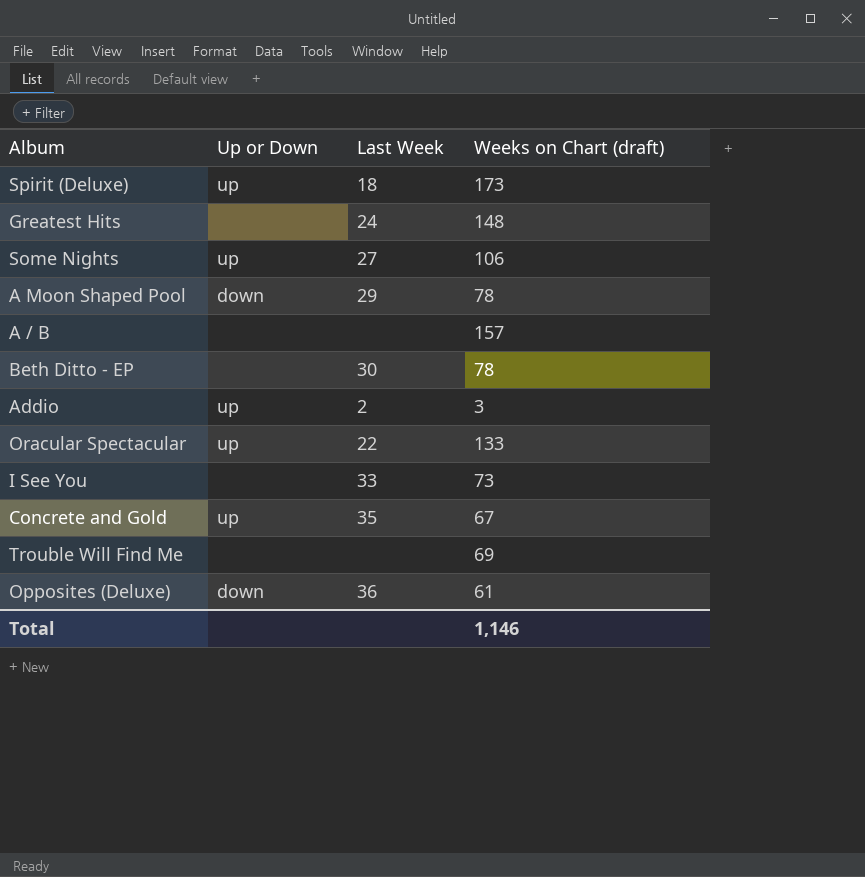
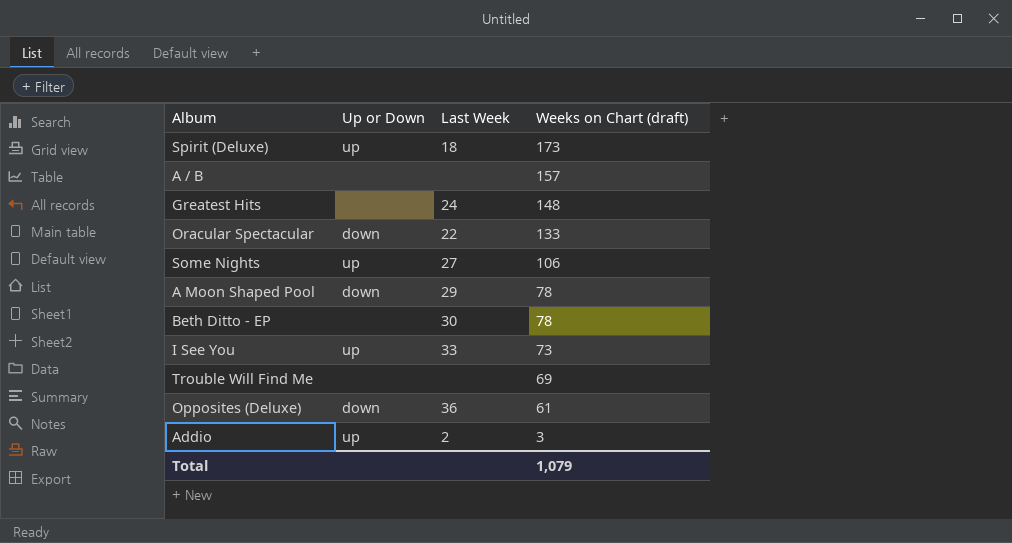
row order: none -> Weeks on Chart (draft) descending
row Concrete and Gold: up | 35 | 67 -> none
Oracular Spectacular | Up or Down: up -> down
I See You | Up or Down: none -> up
Total | Weeks on Chart (draft): 1,146 -> 1,079

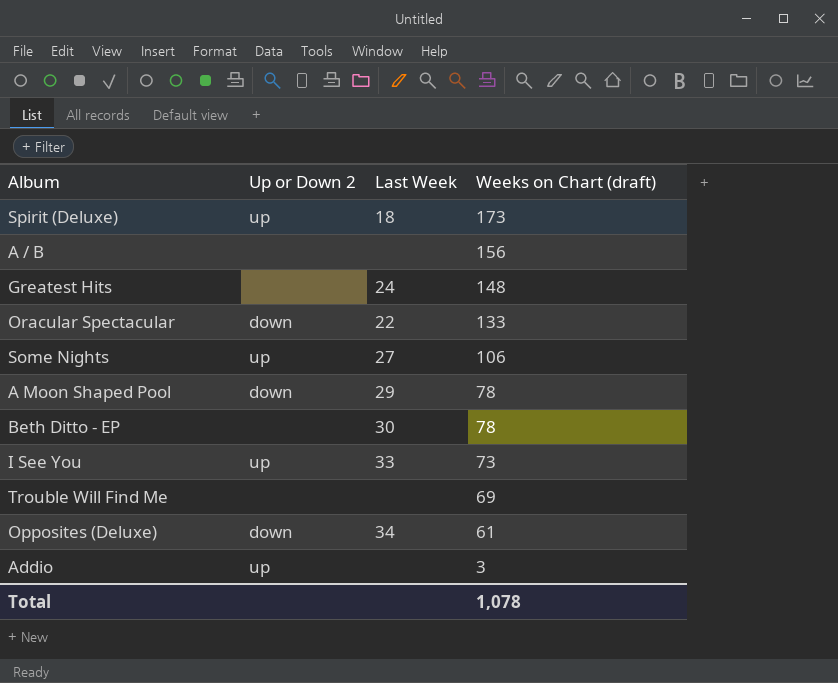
column name: Up or Down -> Up or Down 2
A / B | Weeks on Chart (draft): 157 -> 156
Opposites (Deluxe) | Last Week: 36 -> 34
Addio | Last Week: 2 -> none
Total | Weeks on Chart (draft): 1,079 -> 1,078

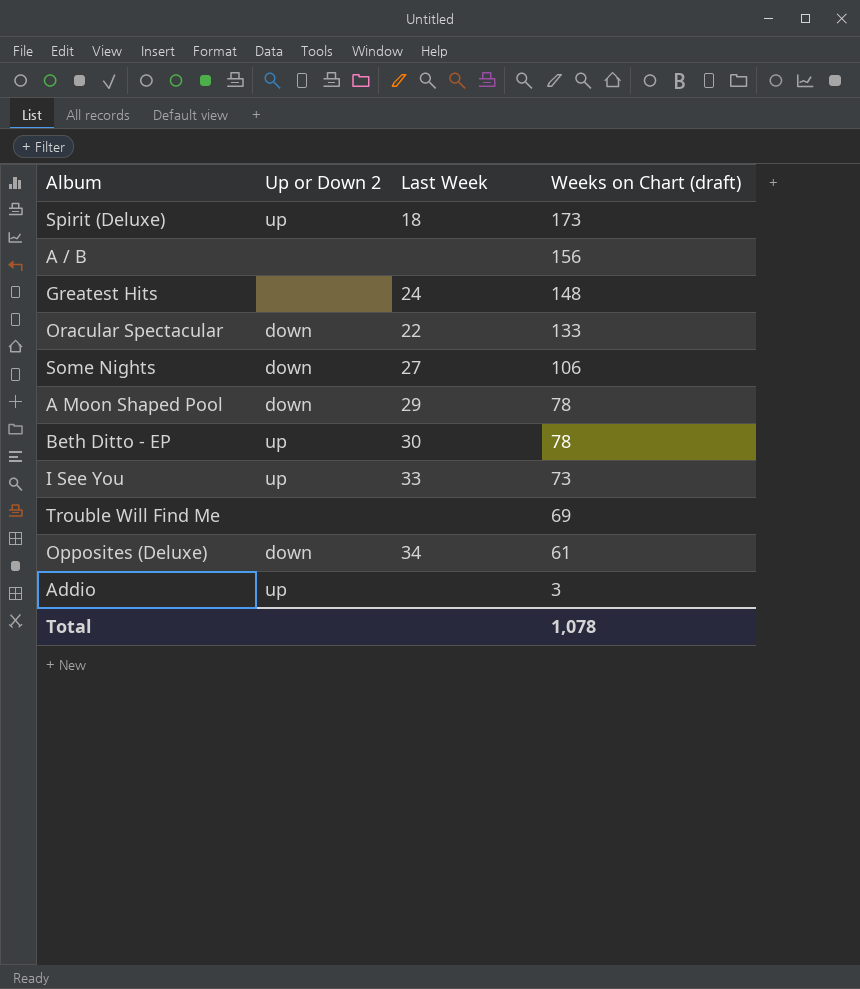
Some Nights | Up or Down 2: up -> down
Beth Ditto - EP | Up or Down 2: none -> up

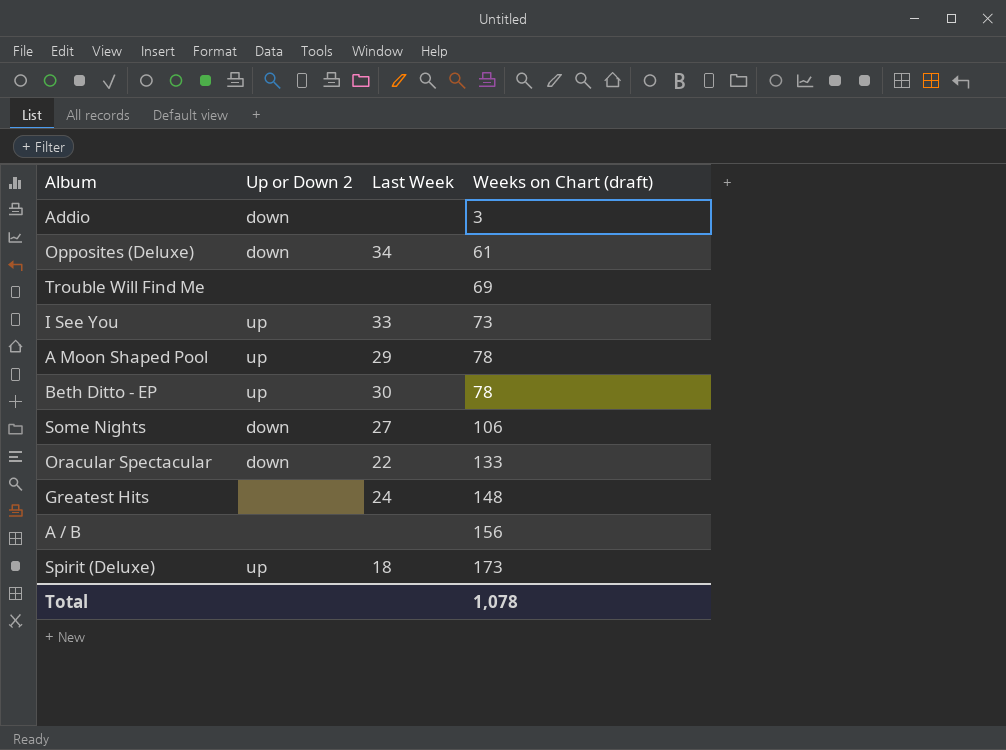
row order: Weeks on Chart (draft) descending -> Weeks on Chart (draft) ascending
Addio | Up or Down 2: up -> down
A Moon Shaped Pool | Up or Down 2: down -> up

